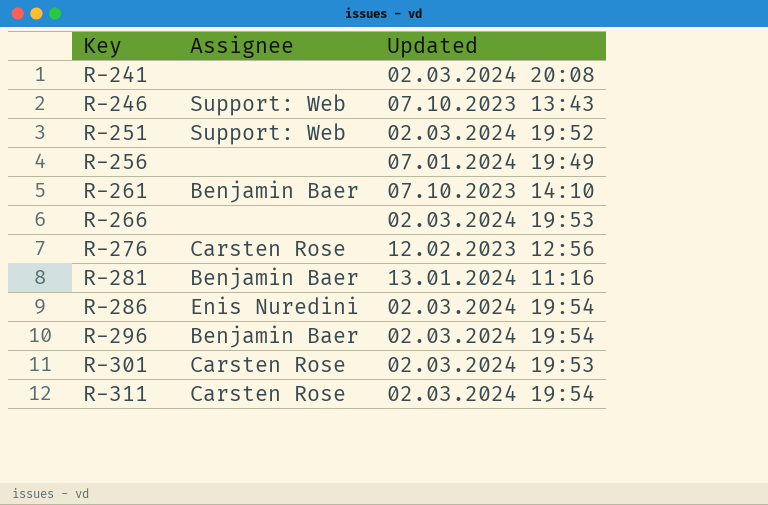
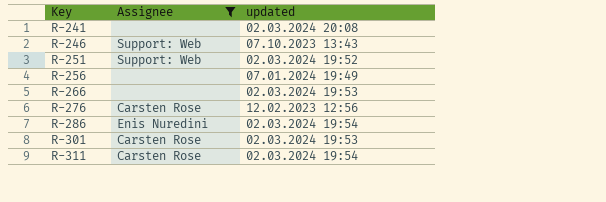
filter: none -> Assignee != Benjamin Baer
column name: Updated -> updated

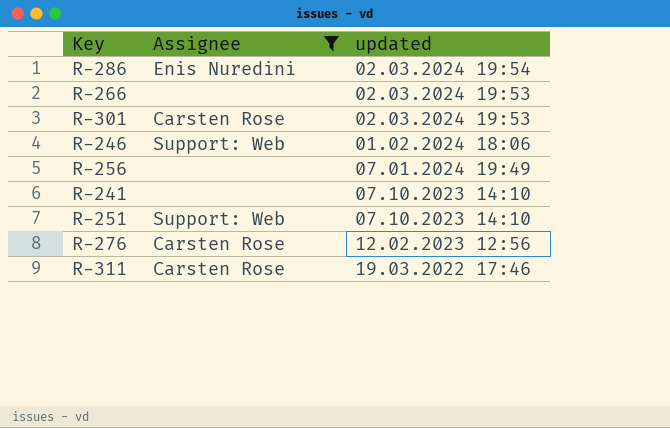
row order: Key ascending -> updated descending
R-246 | updated: 07.10.2023 13:43 -> 01.02.2024 18:06
R-241 | updated: 02.03.2024 20:08 -> 07.10.2023 14:10
R-251 | updated: 02.03.2024 19:52 -> 07.10.2023 14:10
R-311 | updated: 02.03.2024 19:54 -> 19.03.2022 17:46

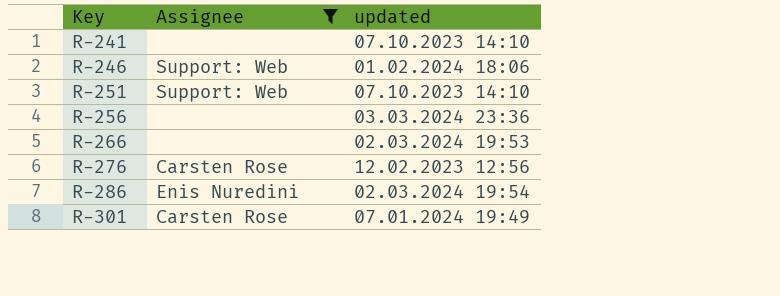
row order: updated descending -> Key ascending
row R-311: Carsten Rose | 19.03.2022 17:46 -> none
R-256 | updated: 07.01.2024 19:49 -> 03.03.2024 23:36
R-301 | updated: 02.03.2024 19:53 -> 07.01.2024 19:49

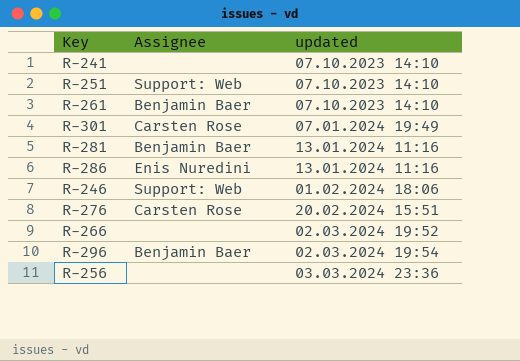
filter: Assignee != Benjamin Baer -> none
row order: Key ascending -> updated ascending
R-286 | updated: 02.03.2024 19:54 -> 13.01.2024 11:16
R-276 | updated: 12.02.2023 12:56 -> 20.02.2024 15:51
R-266 | updated: 02.03.2024 19:53 -> 02.03.2024 19:52

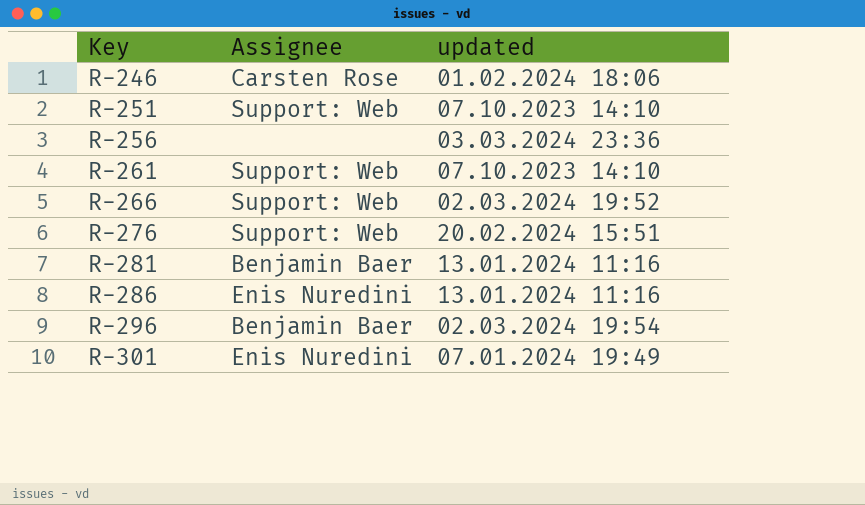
row order: updated ascending -> Key ascending
row R-241: none | 07.10.2023 14:10 -> none
R-246 | Assignee: Support: Web -> Carsten Rose
R-261 | Assignee: Benjamin Baer -> Support: Web
R-266 | Assignee: none -> Support: Web
R-276 | Assignee: Carsten Rose -> Support: Web
R-301 | Assignee: Carsten Rose -> Enis Nuredini

